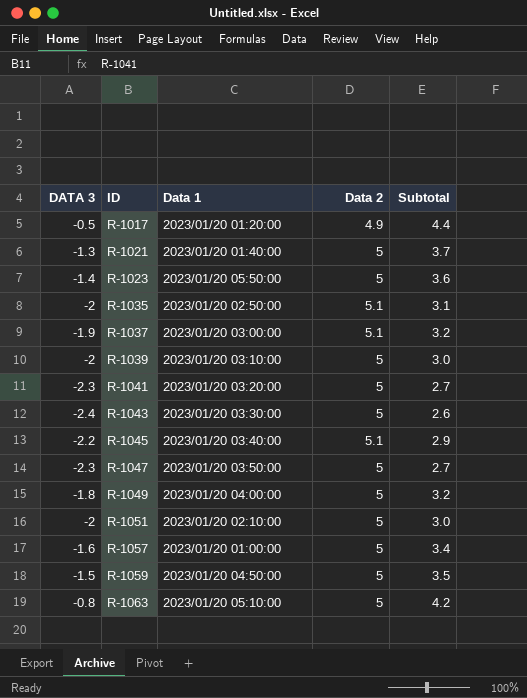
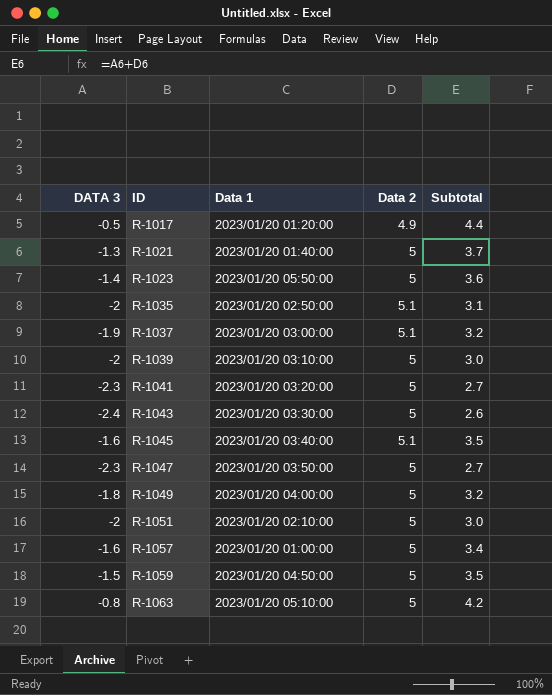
R-1045 | DATA 3: -2.2 -> -1.6
R-1045 | Subtotal: 2.9 -> 3.5

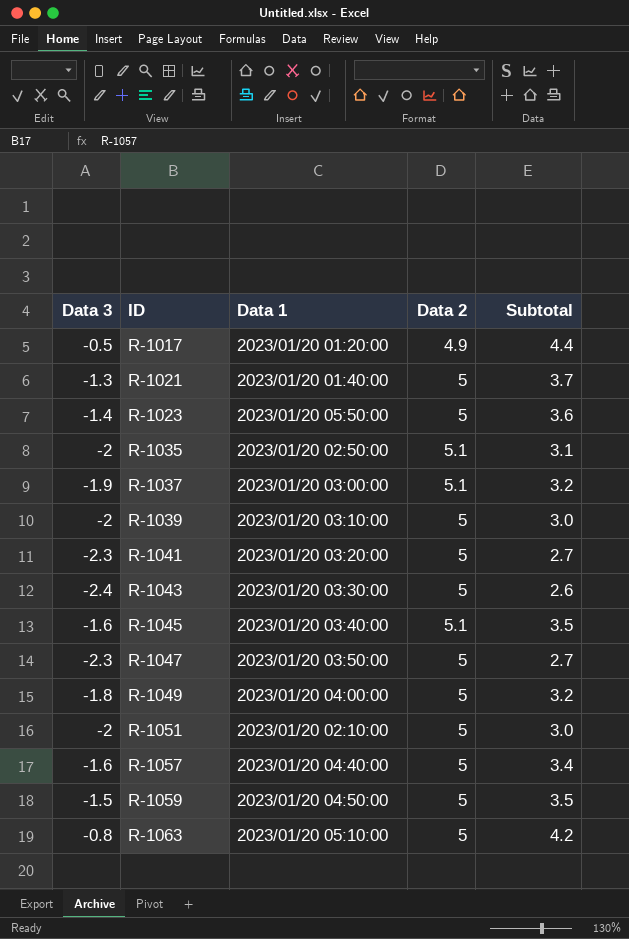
column name: DATA 3 -> Data 3
R-1057 | Data 1: 2023/01/20 01:00:00 -> 2023/01/20 04:40:00

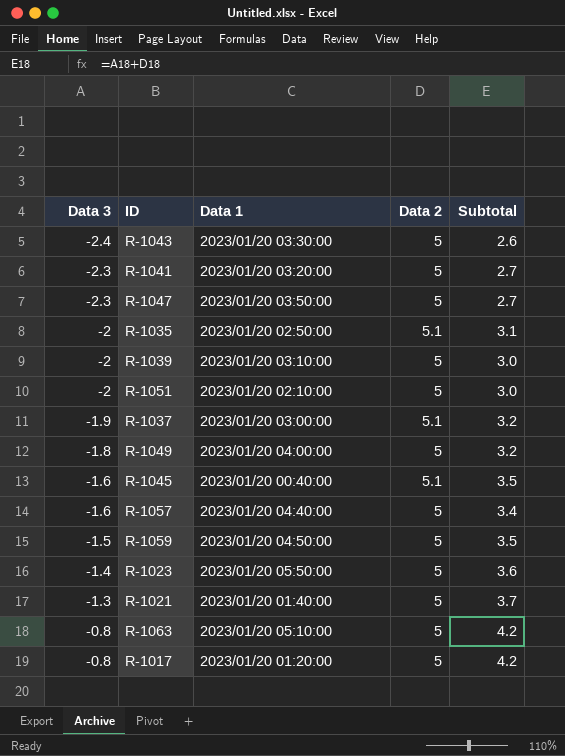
row order: ID ascending -> Data 3 ascending
R-1045 | Data 1: 2023/01/20 03:40:00 -> 2023/01/20 00:40:00
R-1017 | Data 3: -0.5 -> -0.8
R-1017 | Data 2: 4.9 -> 5
R-1017 | Subtotal: 4.4 -> 4.2

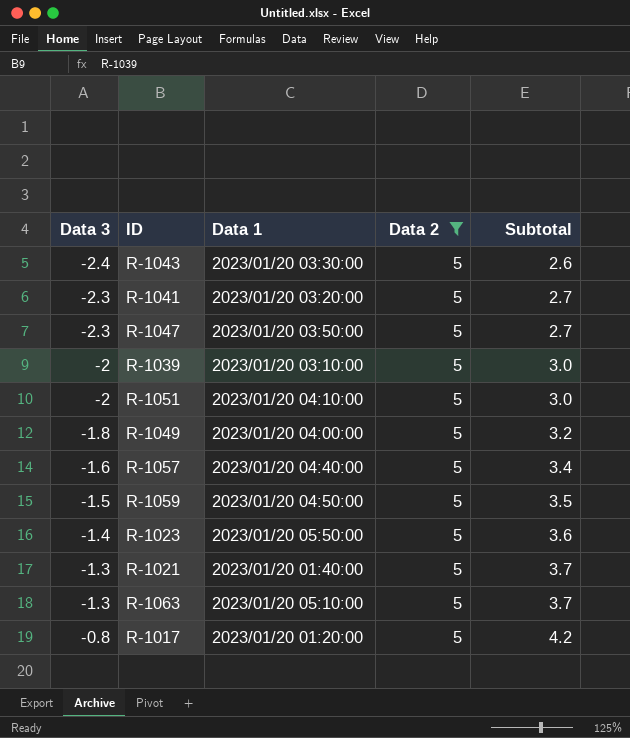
filter: none -> Data 2 = 5
R-1051 | Data 1: 2023/01/20 02:10:00 -> 2023/01/20 04:10:00
R-1063 | Data 3: -0.8 -> -1.3
R-1063 | Subtotal: 4.2 -> 3.7

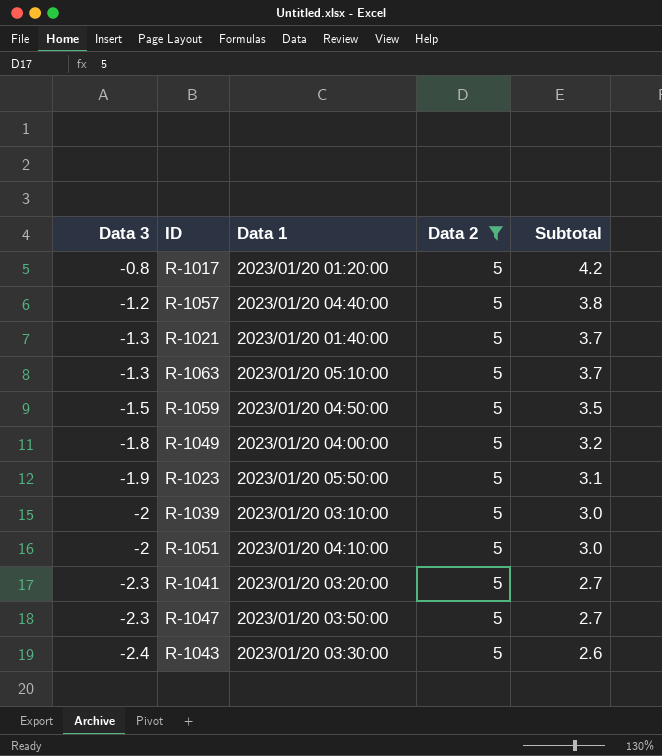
row order: Data 3 ascending -> Data 3 descending
R-1057 | Data 3: -1.6 -> -1.2
R-1057 | Subtotal: 3.4 -> 3.8
R-1023 | Data 3: -1.4 -> -1.9
R-1023 | Subtotal: 3.6 -> 3.1

